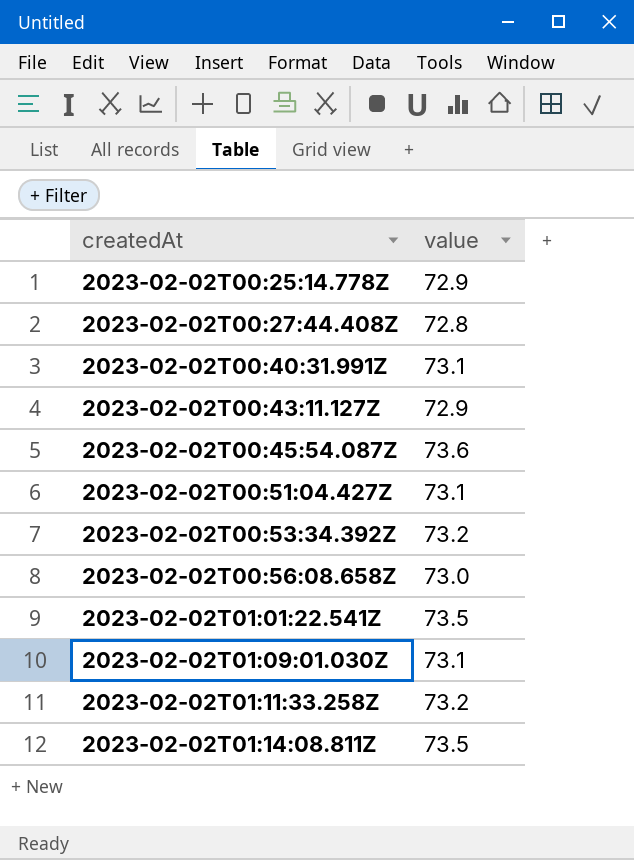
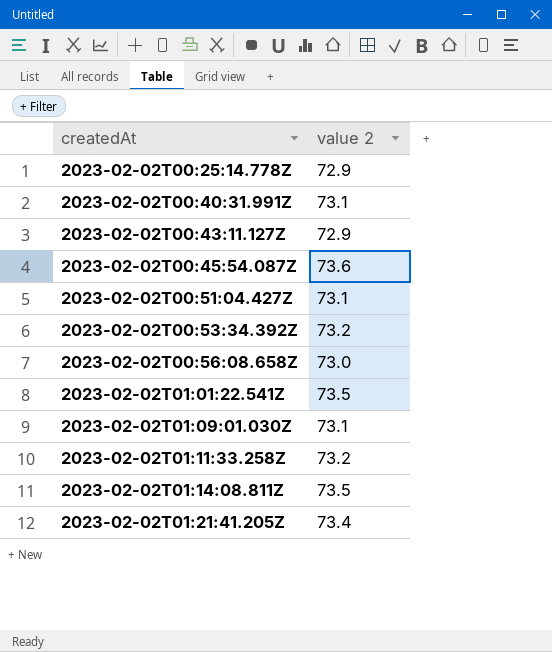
column name: value -> value 2
row 2023-02-02T00:27:44.408Z: 72.8 -> none
row 2023-02-02T01:21:41.205Z: none -> 73.4

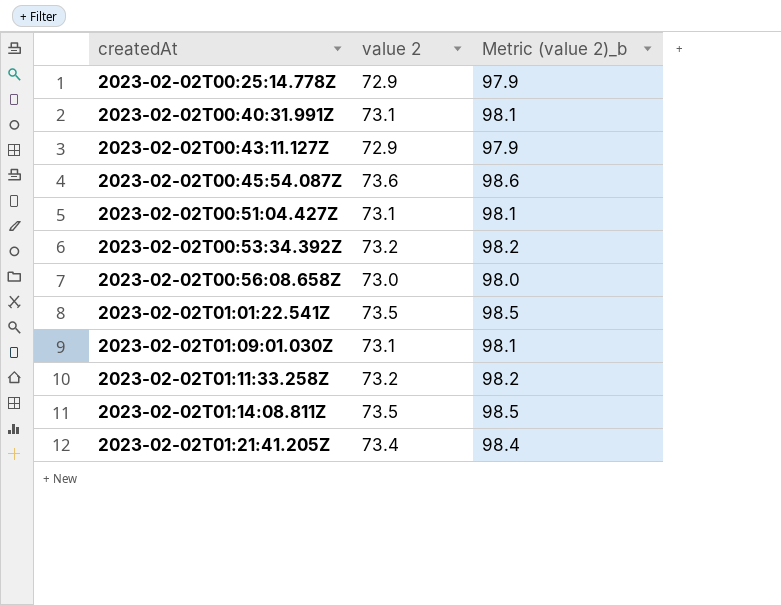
column Metric (value 2)_b | formula: none -> [value 2] + 25

